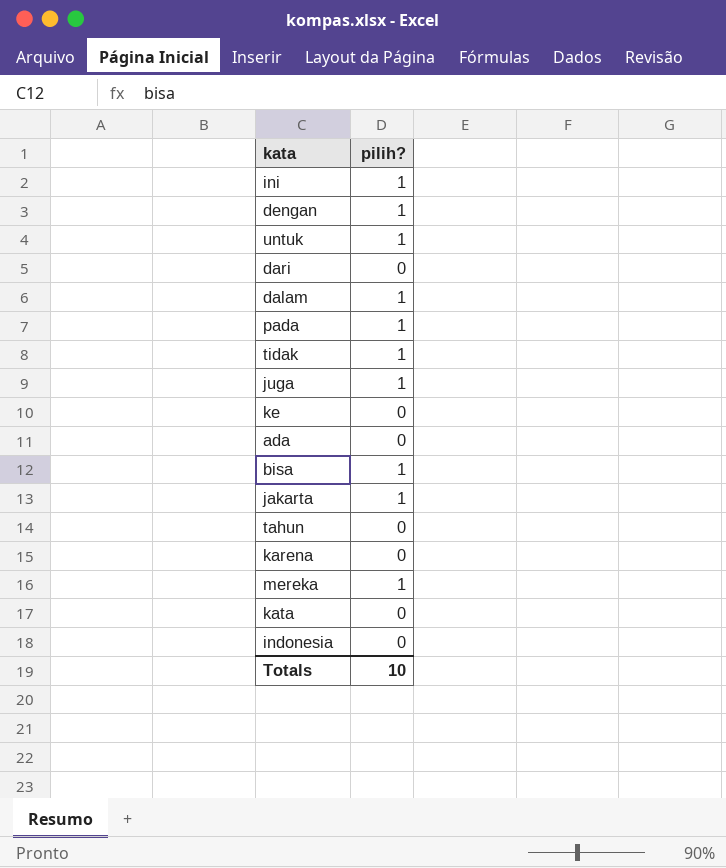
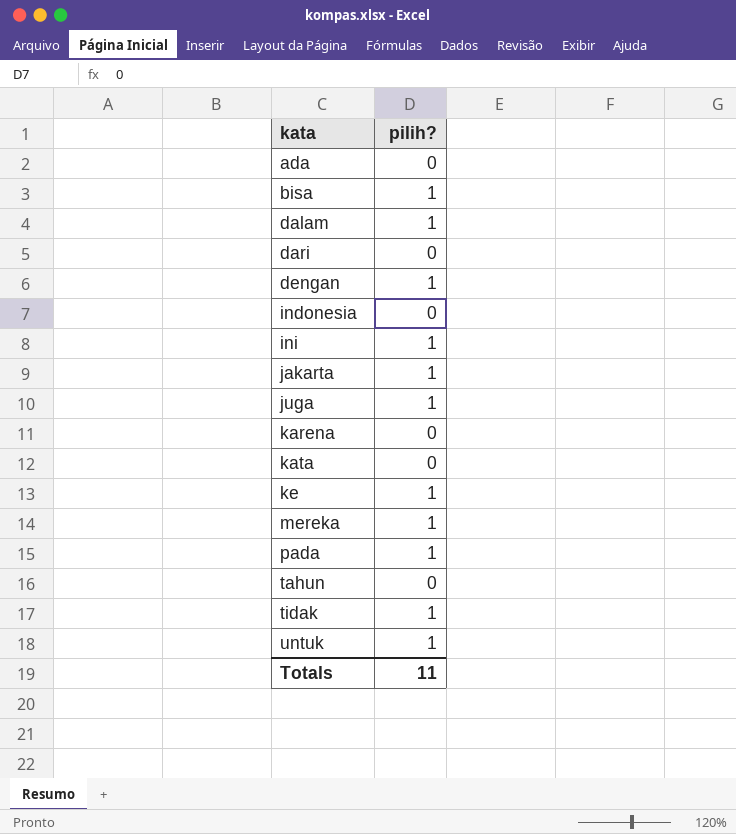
row order: none -> kata ascending
ke | pilih?: 0 -> 1
Totals | pilih?: 10 -> 11

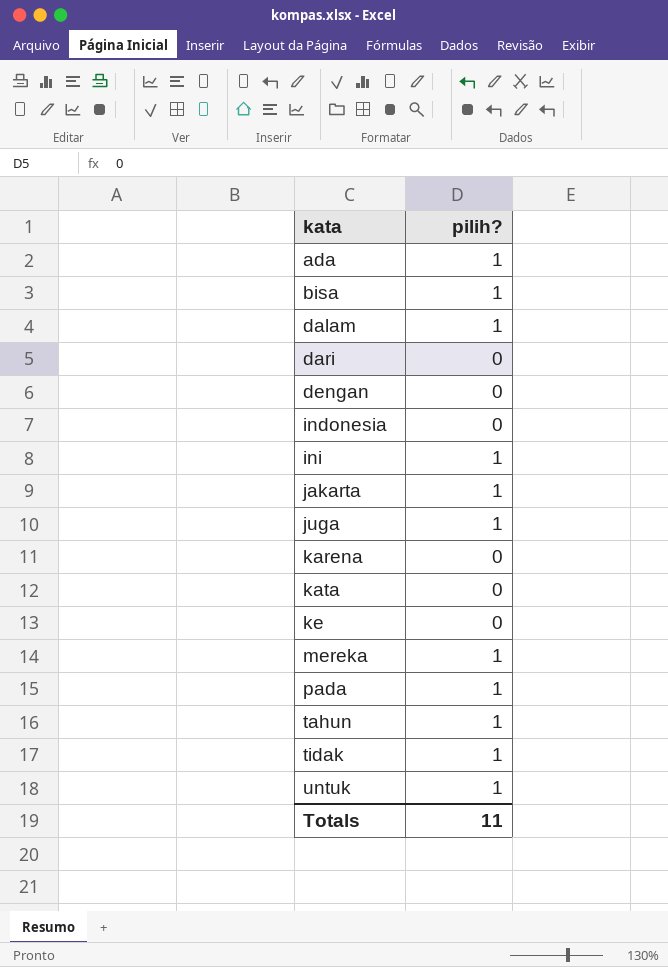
ada | pilih?: 0 -> 1
dengan | pilih?: 1 -> 0
ke | pilih?: 1 -> 0
tahun | pilih?: 0 -> 1

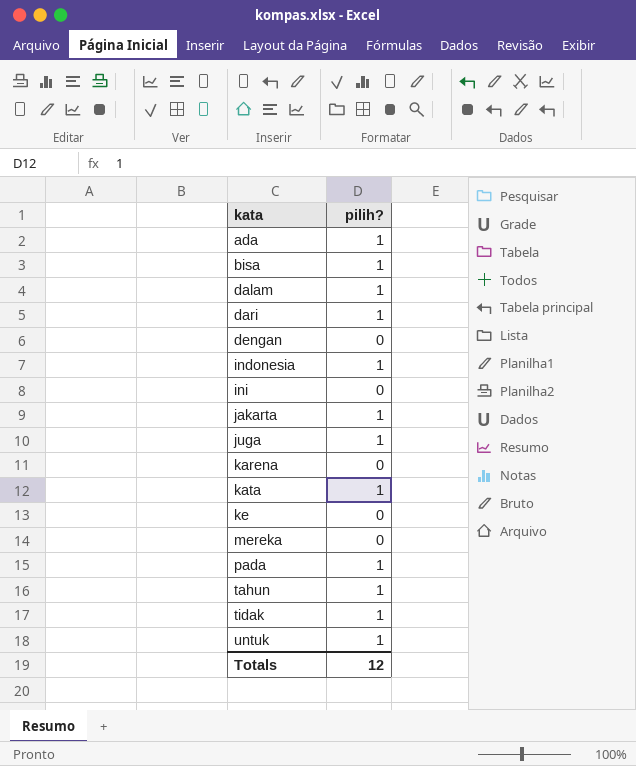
dari | pilih?: 0 -> 1
indonesia | pilih?: 0 -> 1
ini | pilih?: 1 -> 0
kata | pilih?: 0 -> 1
mereka | pilih?: 1 -> 0
Totals | pilih?: 11 -> 12

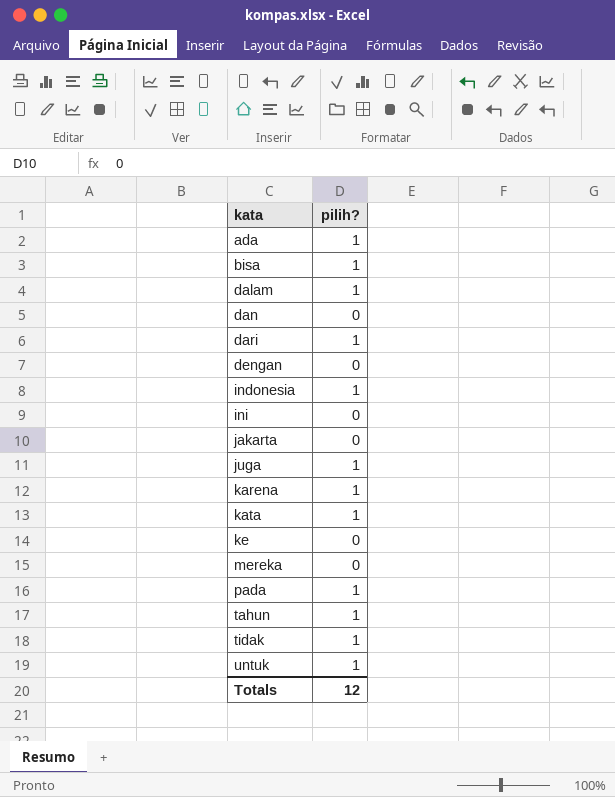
row dan: none -> 0
jakarta | pilih?: 1 -> 0
karena | pilih?: 0 -> 1

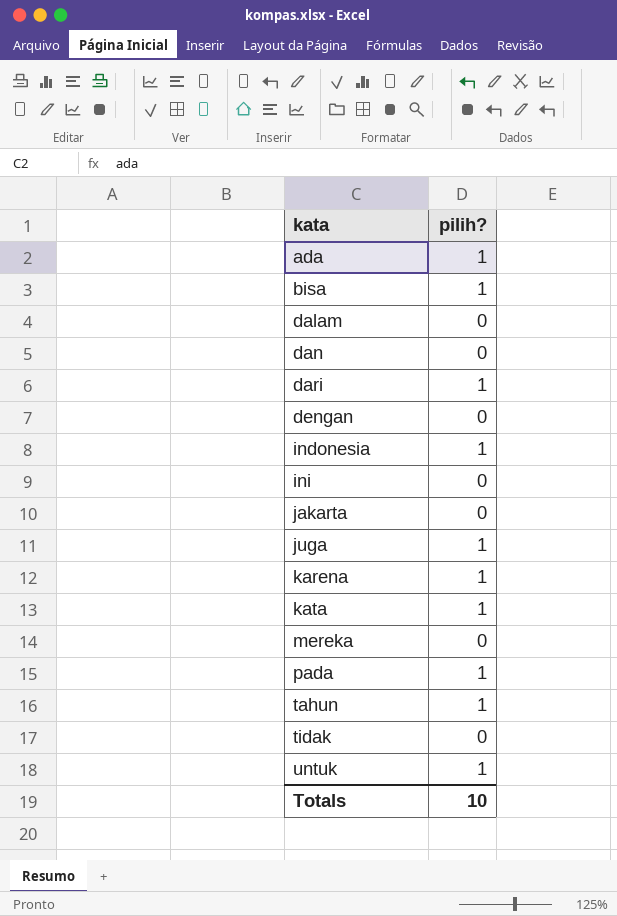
row ke: 0 -> none
dalam | pilih?: 1 -> 0
tidak | pilih?: 1 -> 0
Totals | pilih?: 12 -> 10

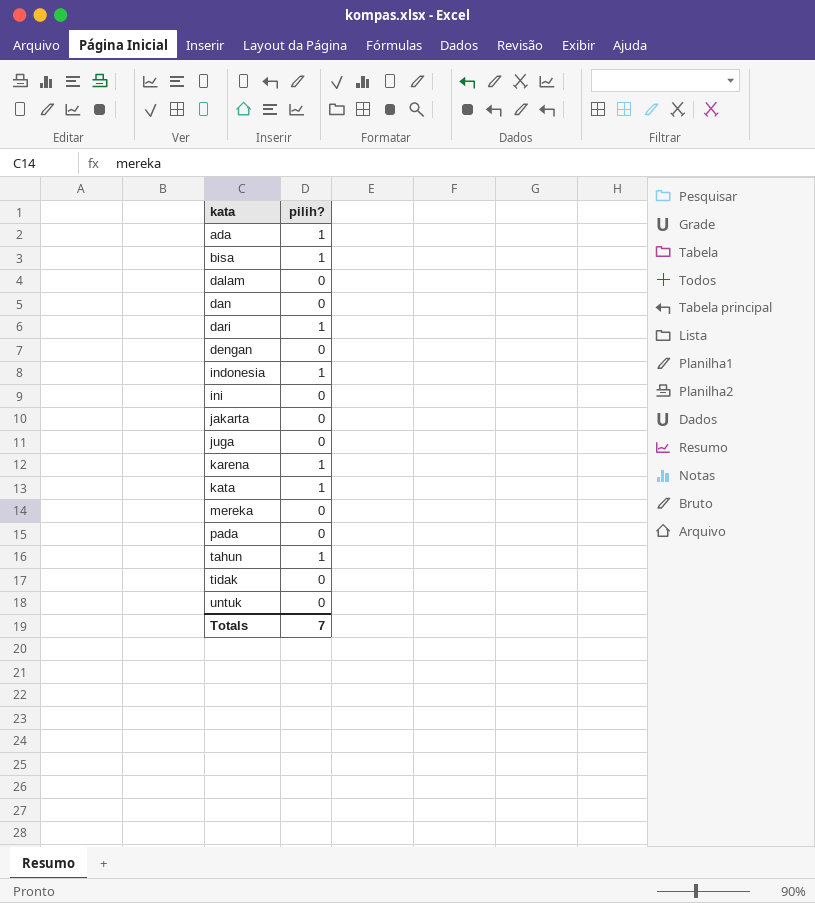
juga | pilih?: 1 -> 0
pada | pilih?: 1 -> 0
untuk | pilih?: 1 -> 0
Totals | pilih?: 10 -> 7

